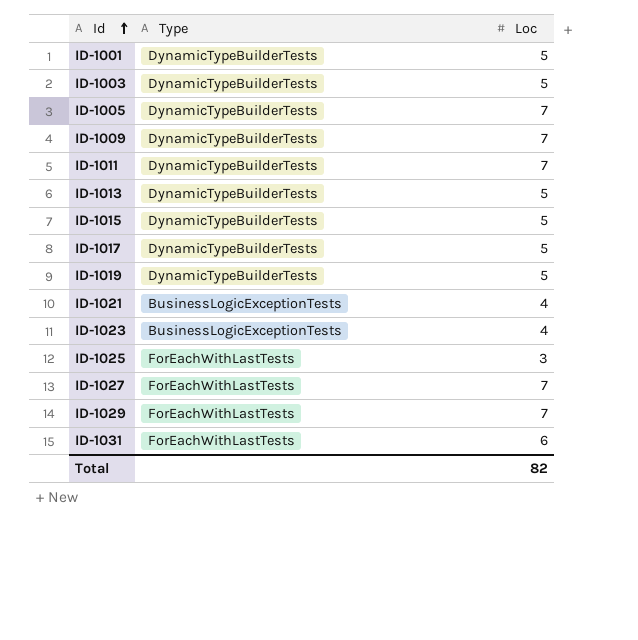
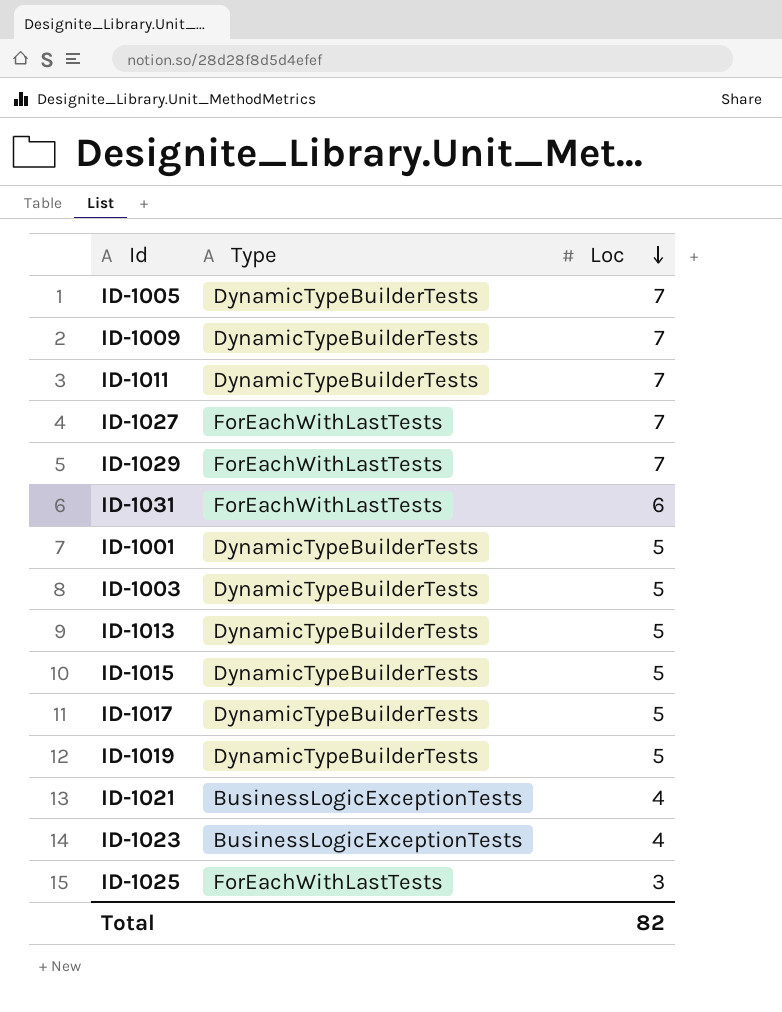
row order: Id ascending -> Loc descending

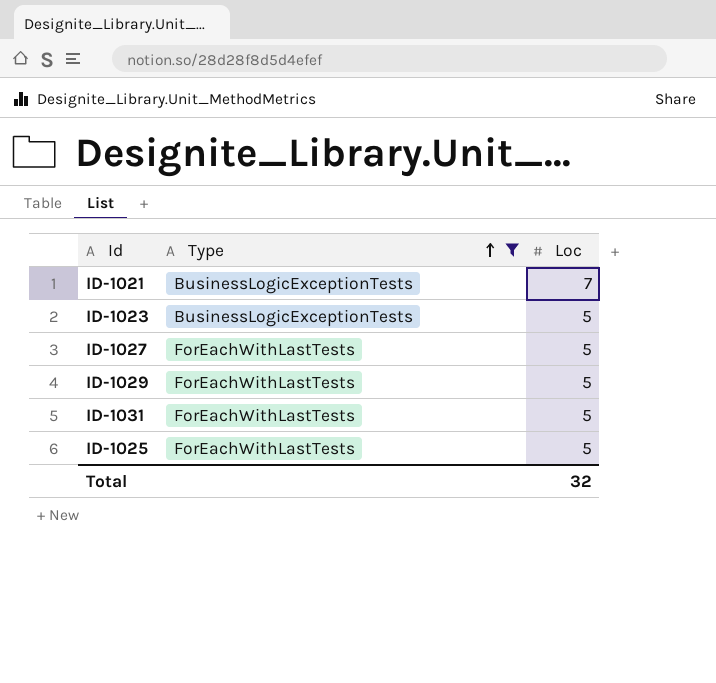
filter: none -> Type != DynamicTypeBuilderTests
row order: Loc descending -> Type ascending
ID-1021 | Loc: 4 -> 7
ID-1023 | Loc: 4 -> 5
ID-1027 | Loc: 7 -> 5
ID-1029 | Loc: 7 -> 5
ID-1031 | Loc: 6 -> 5
ID-1025 | Loc: 3 -> 5
Total | Loc: 82 -> 32

